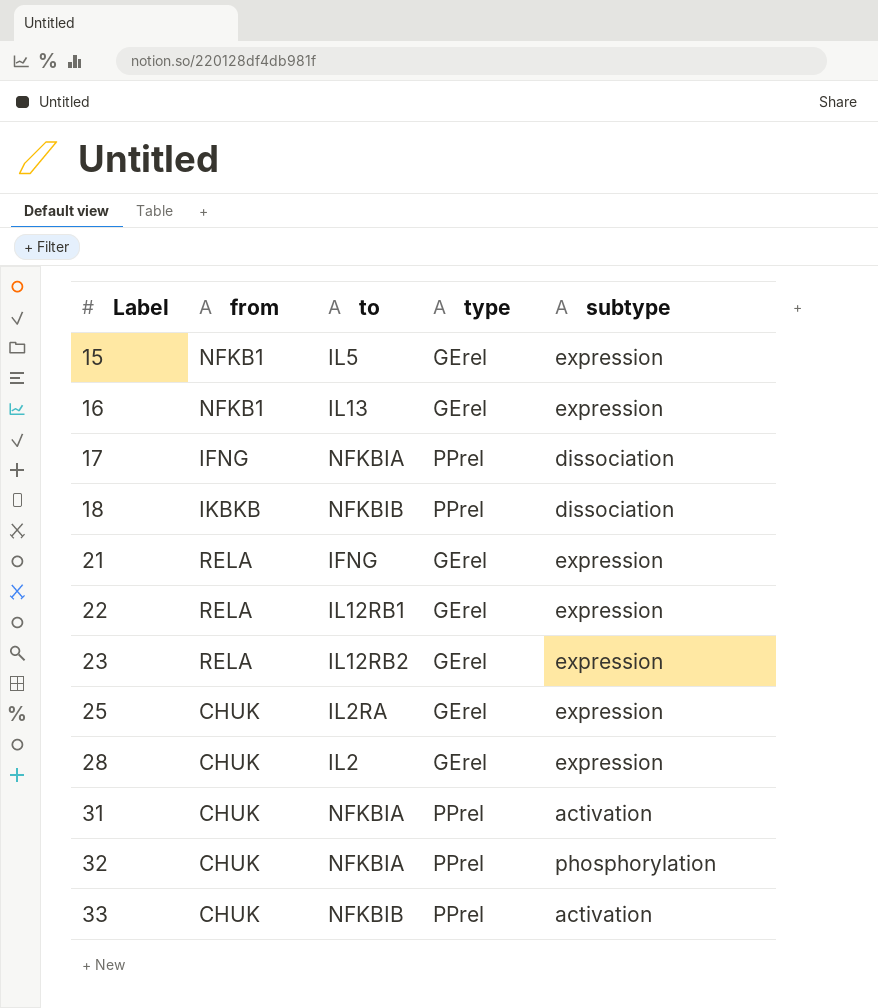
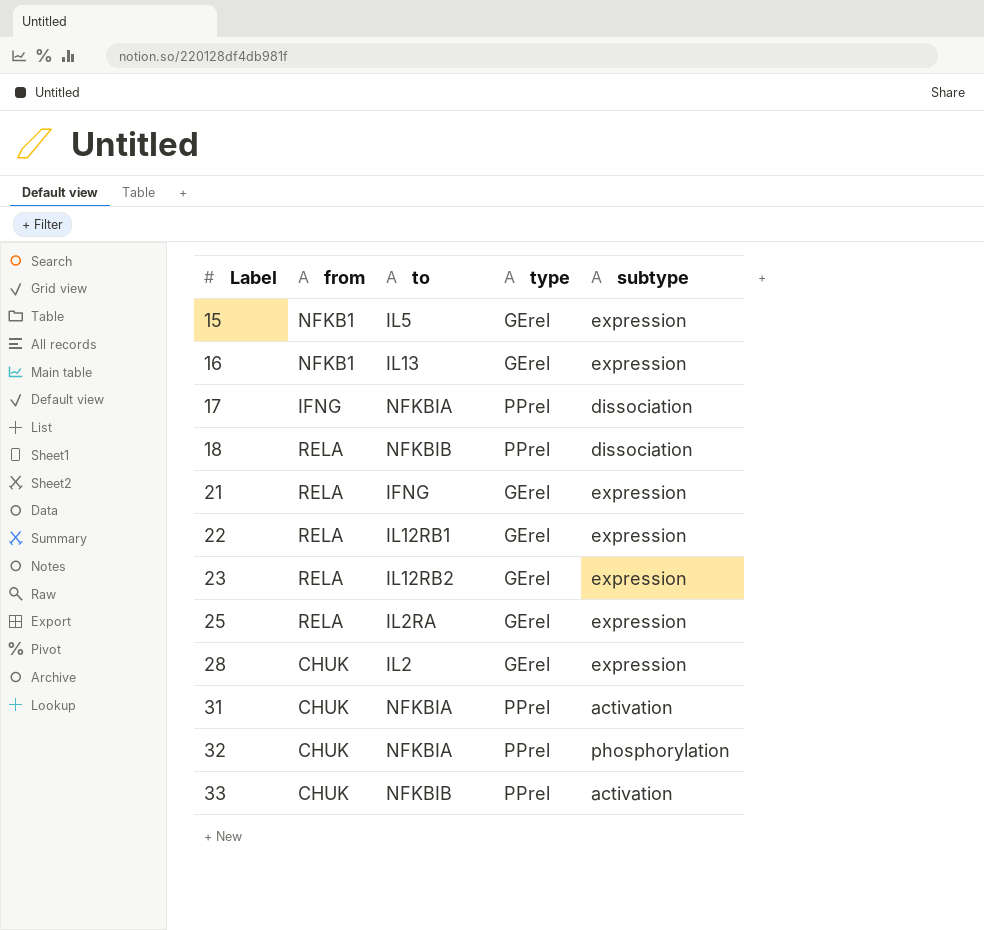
18 | from: IKBKB -> RELA
25 | from: CHUK -> RELA

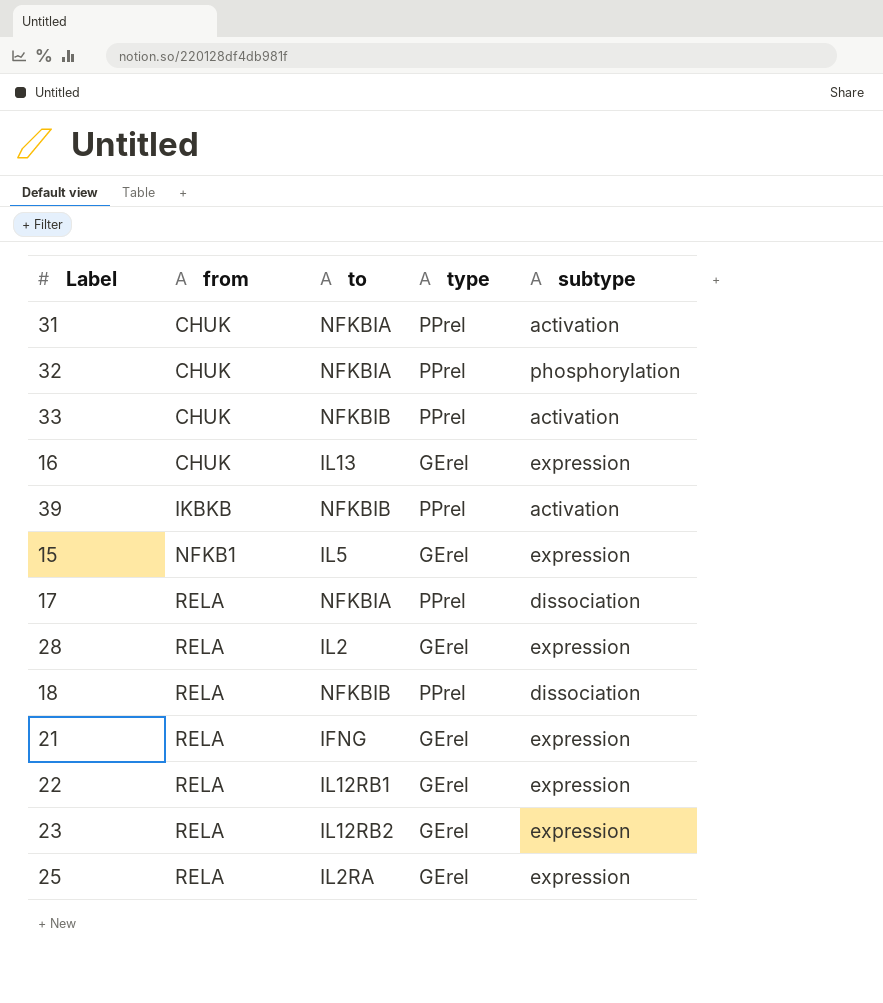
row order: Label ascending -> from ascending
16 | from: NFKB1 -> CHUK
row 39: none -> IKBKB | NFKBIB | PPrel | activation
17 | from: IFNG -> RELA
28 | from: CHUK -> RELA

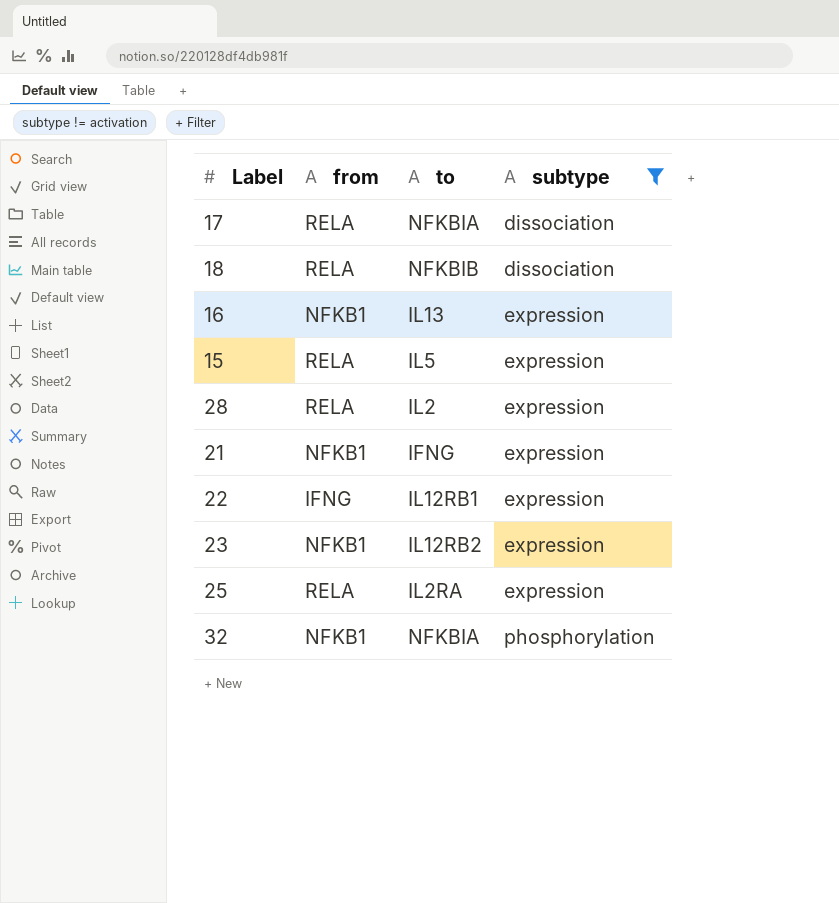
filter: none -> subtype != activation
row order: from ascending -> subtype ascending
column type | position: 4 -> none
16 | from: CHUK -> NFKB1
15 | from: NFKB1 -> RELA
21 | from: RELA -> NFKB1
22 | from: RELA -> IFNG
23 | from: RELA -> NFKB1
32 | from: CHUK -> NFKB1

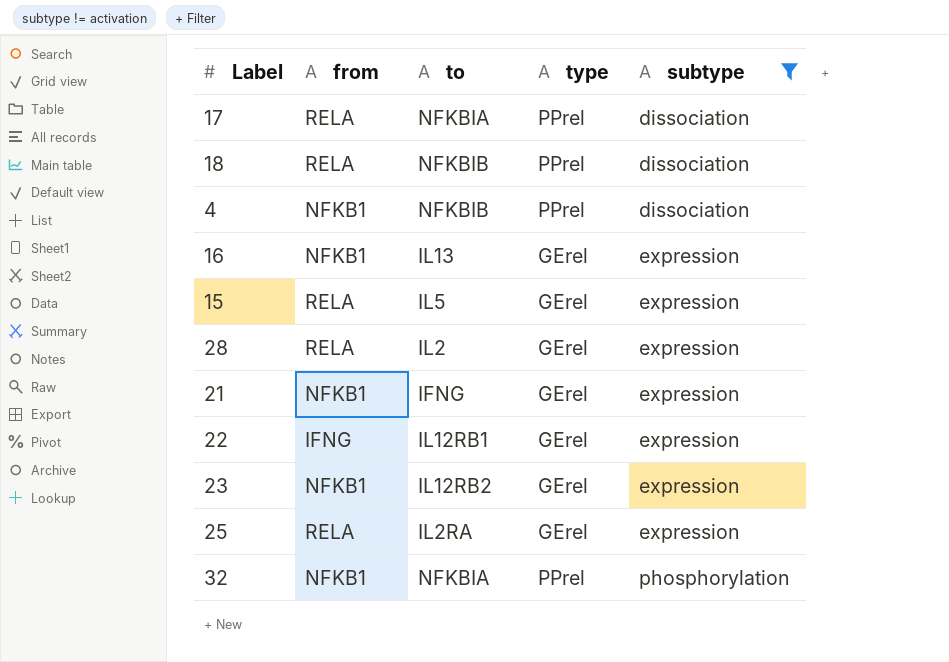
column type | position: none -> 4
row 4: none -> NFKB1 | NFKBIB | PPrel | dissociation

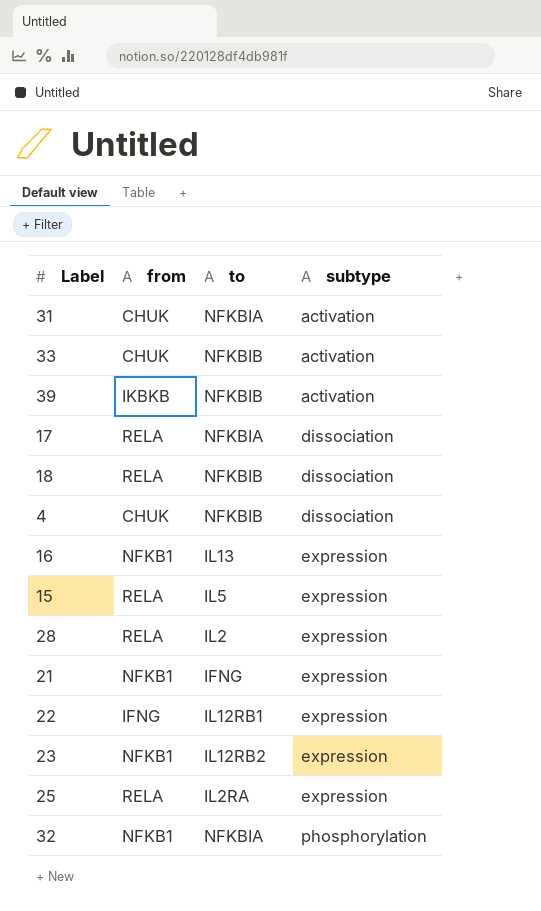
filter: subtype != activation -> none
column type | position: 4 -> none
4 | from: NFKB1 -> CHUK

